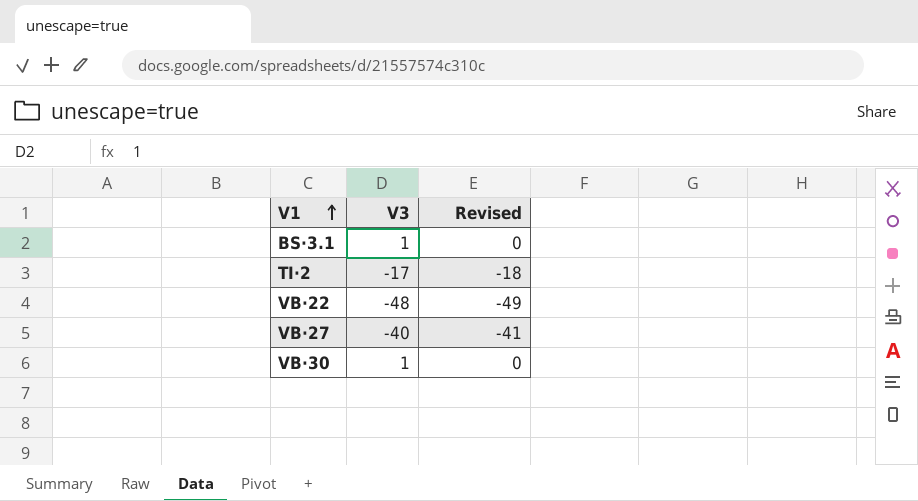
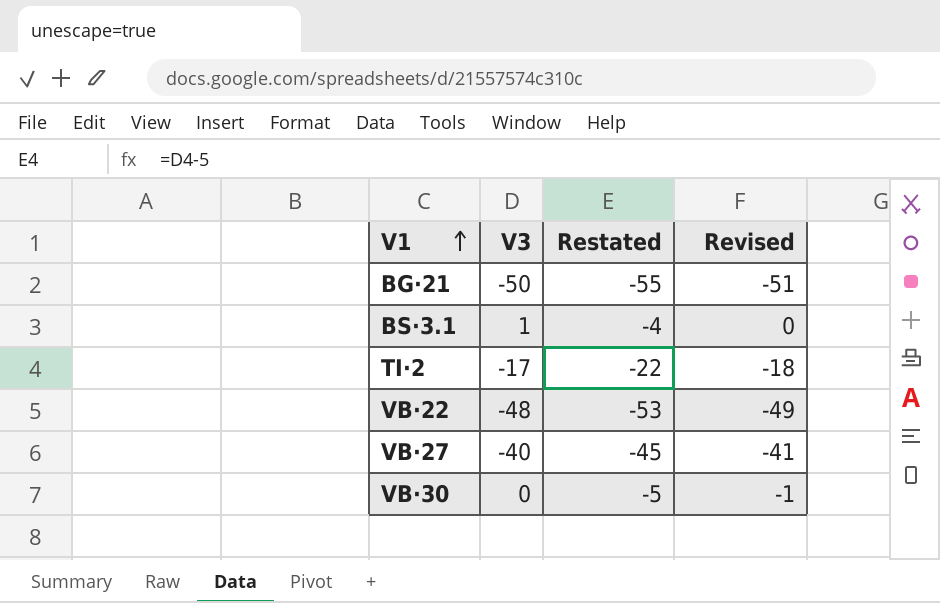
column Restated | formula: none -> [V3] - 5
row BG·21: none -> -50 | -55 | -51
VB·30 | V3: 1 -> 0
VB·30 | Revised: 0 -> -1

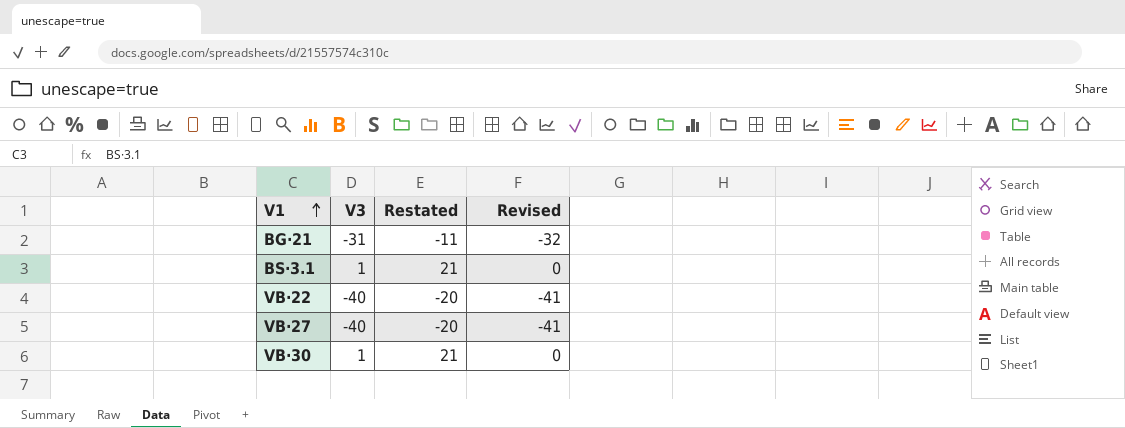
column Restated | formula: [V3] - 5 -> [V3] + 20
row TI·2: -17 | -22 | -18 -> none
BG·21 | V3: -50 -> -31
BG·21 | Revised: -51 -> -32
VB·22 | V3: -48 -> -40
VB·22 | Revised: -49 -> -41
VB·30 | V3: 0 -> 1
VB·30 | Revised: -1 -> 0

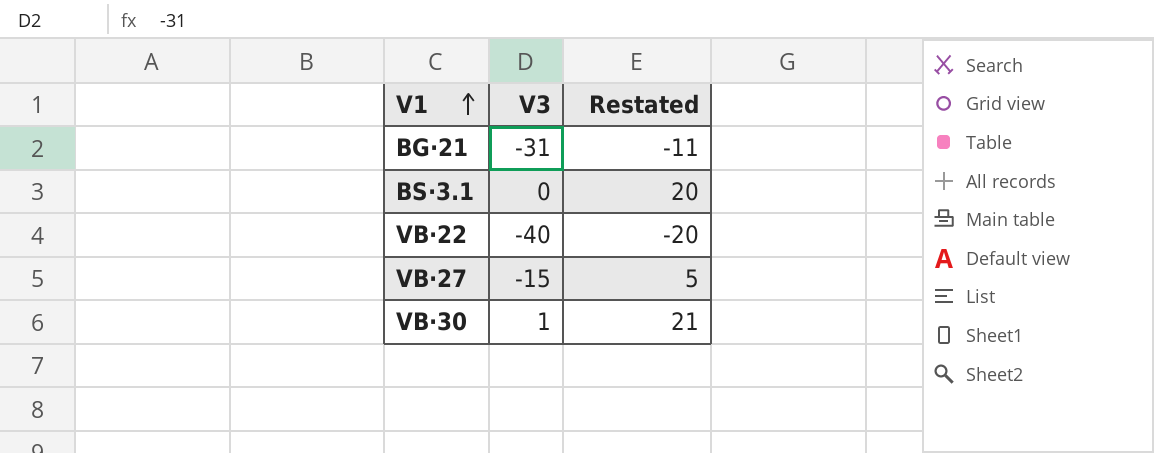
column Revised | formula: [V3] - 1 -> none
BS·3.1 | V3: 1 -> 0
BS·3.1 | Restated: 21 -> 20
VB·27 | V3: -40 -> -15
VB·27 | Restated: -20 -> 5

